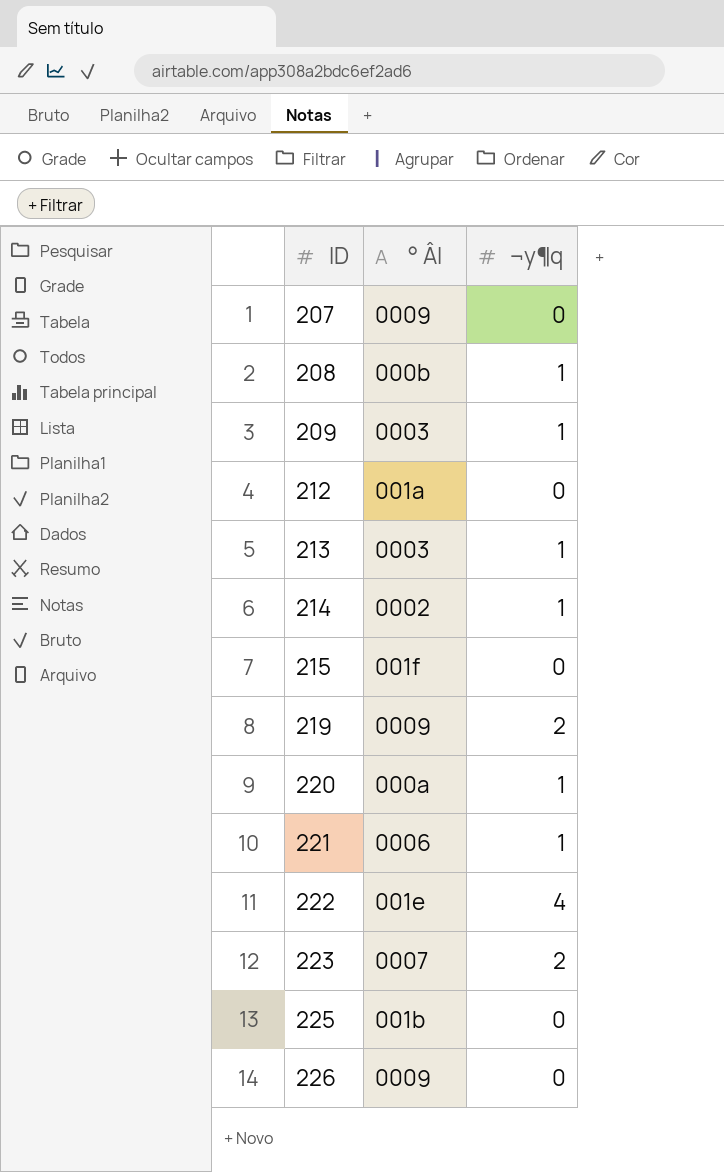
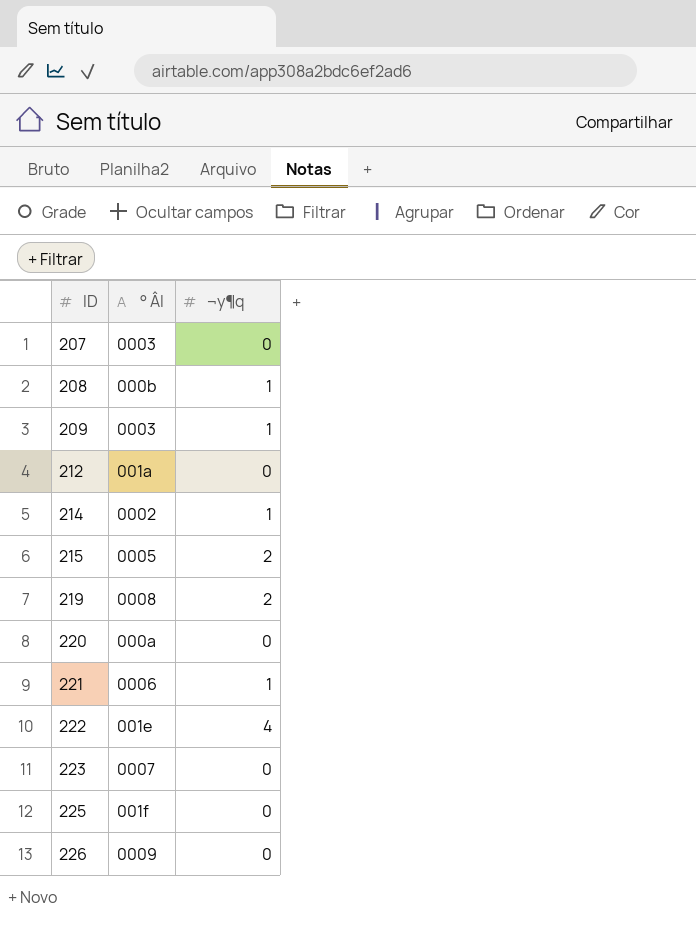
row 213: 0003 | 1 -> none
207 | ° ÂI: 0009 -> 0003
215 | ° ÂI: 001f -> 0005
215 | ¬y¶q: 0 -> 2
219 | ° ÂI: 0009 -> 0008
220 | ¬y¶q: 1 -> 0
223 | ¬y¶q: 2 -> 0
225 | ° ÂI: 001b -> 001f

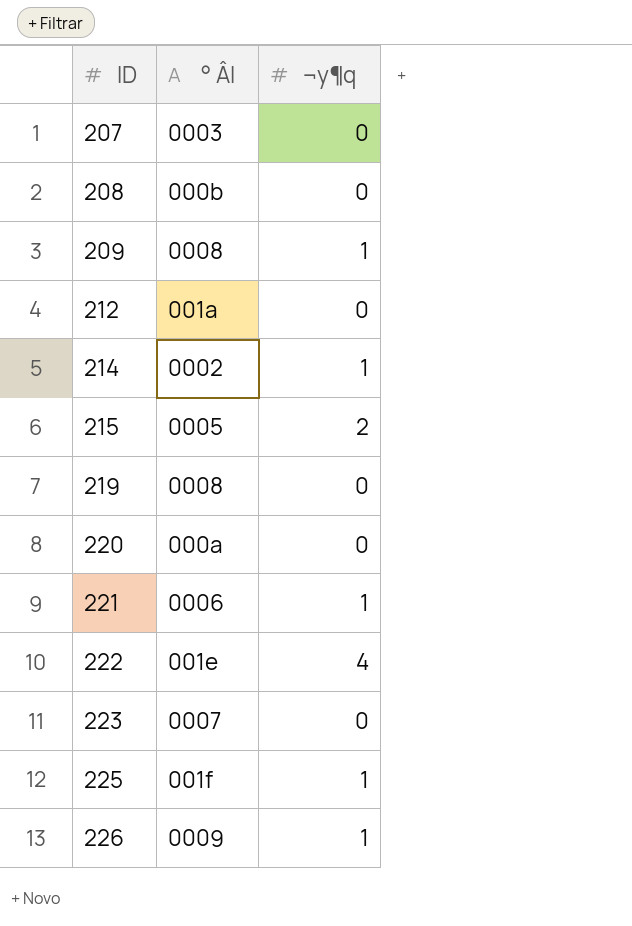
208 | ¬y¶q: 1 -> 0
209 | ° ÂI: 0003 -> 0008
219 | ¬y¶q: 2 -> 0
225 | ¬y¶q: 0 -> 1
226 | ¬y¶q: 0 -> 1

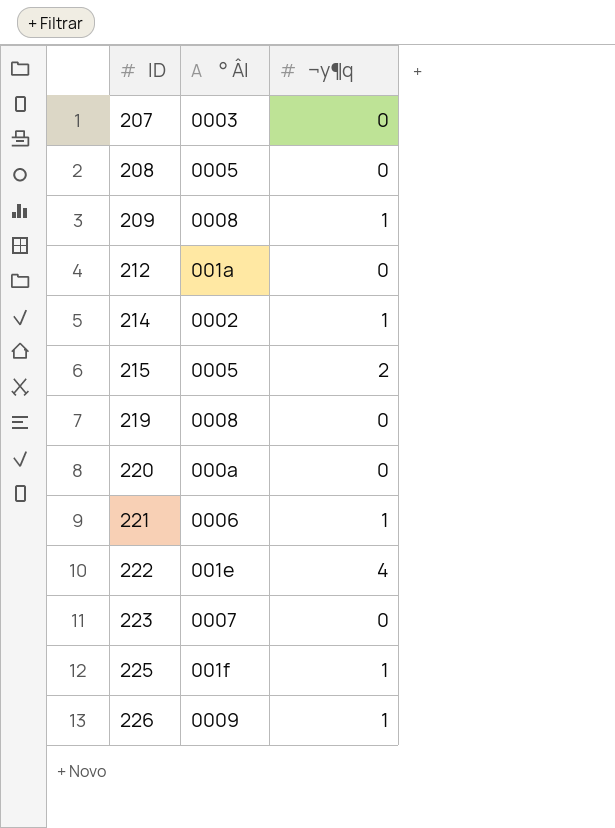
208 | ° ÂI: 000b -> 0005

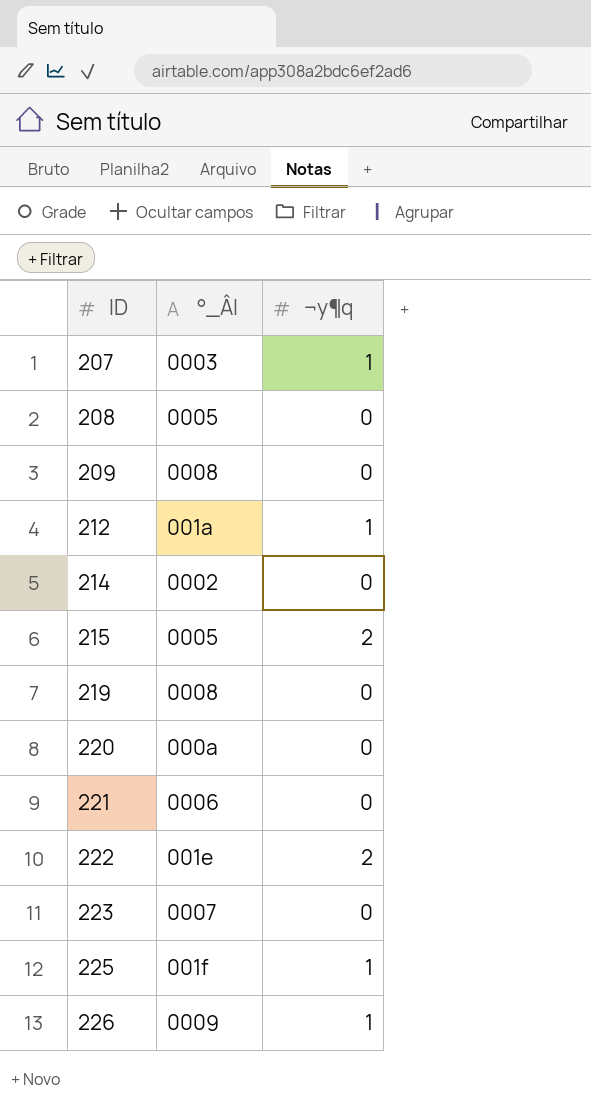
column name: ° ÂI -> °_ÂI
207 | ¬y¶q: 0 -> 1
209 | ¬y¶q: 1 -> 0
212 | ¬y¶q: 0 -> 1
214 | ¬y¶q: 1 -> 0
221 | ¬y¶q: 1 -> 0
222 | ¬y¶q: 4 -> 2

